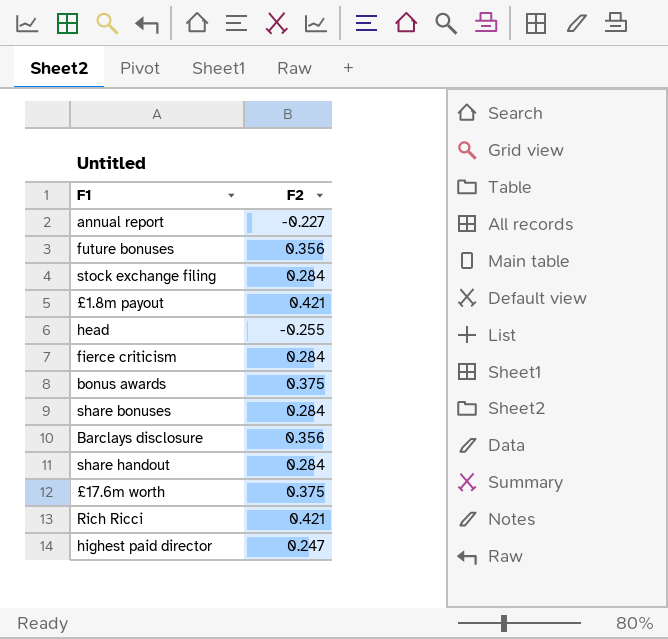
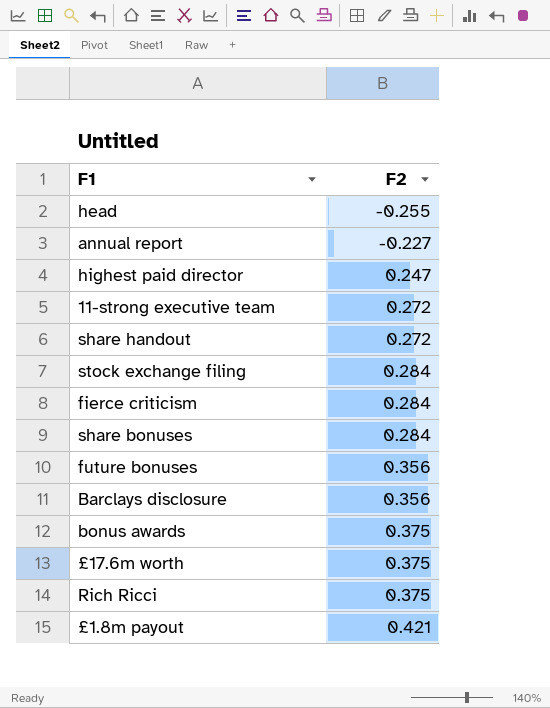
row order: none -> F2 ascending
row 11-strong executive team: none -> 0.272
share handout | F2: 0.284 -> 0.272
Rich Ricci | F2: 0.421 -> 0.375

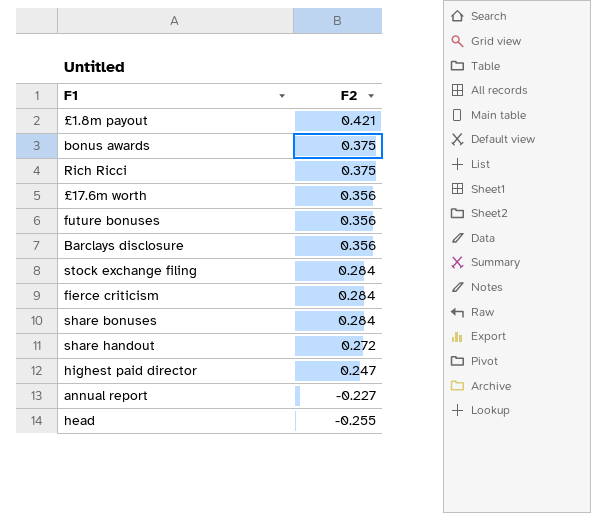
row order: F2 ascending -> F2 descending
row 11-strong executive team: 0.272 -> none
£17.6m worth | F2: 0.375 -> 0.356

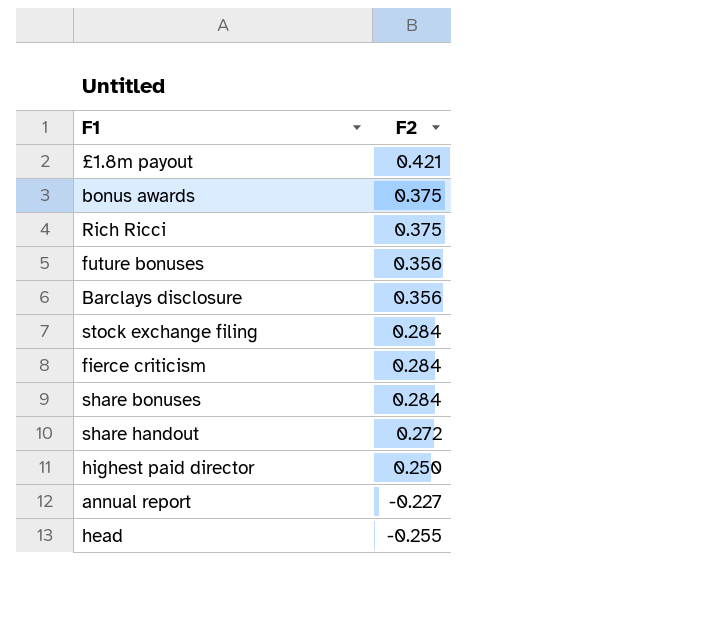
row £17.6m worth: 0.356 -> none
highest paid director | F2: 0.247 -> 0.250

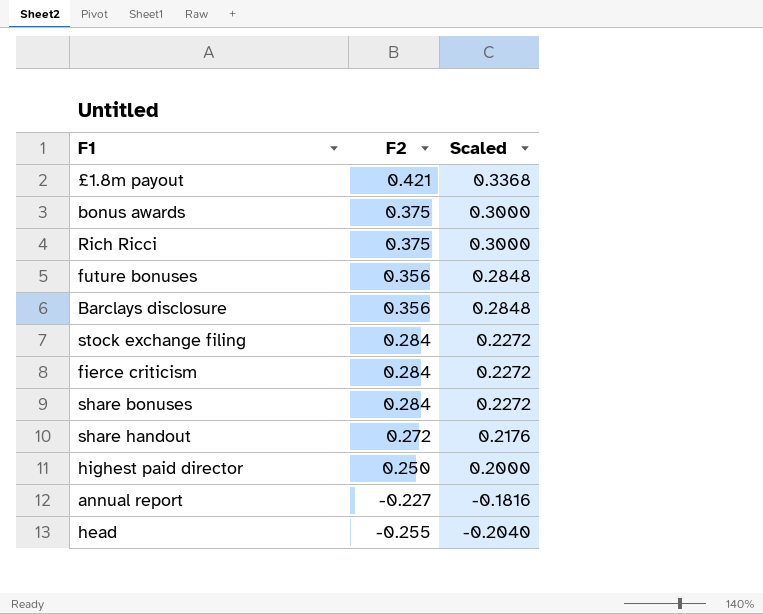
column Scaled | formula: none -> [F2] * 0.8

